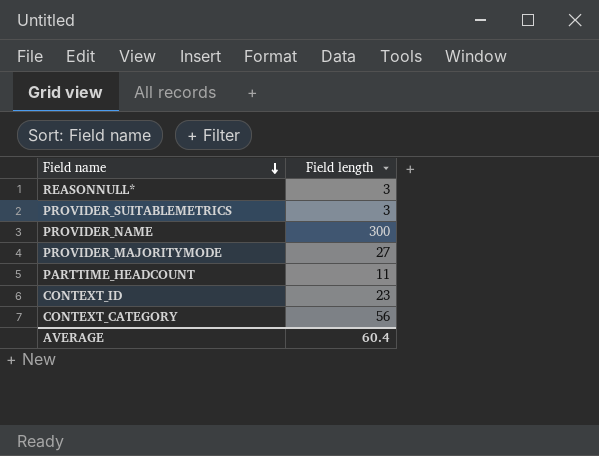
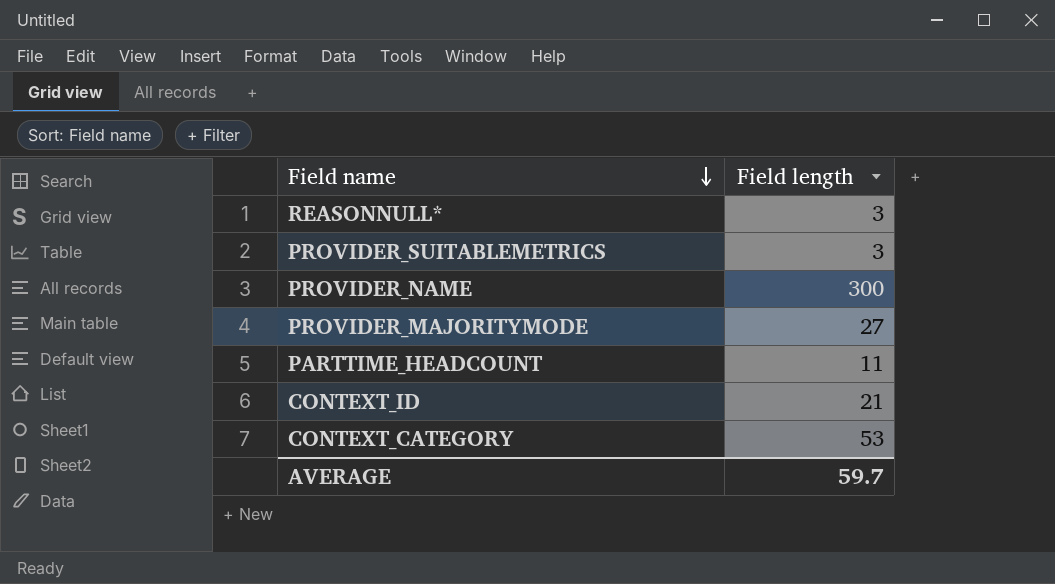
CONTEXT_ID | Field length: 23 -> 21
CONTEXT_CATEGORY | Field length: 56 -> 53
AVERAGE | Field length: 60.4 -> 59.7

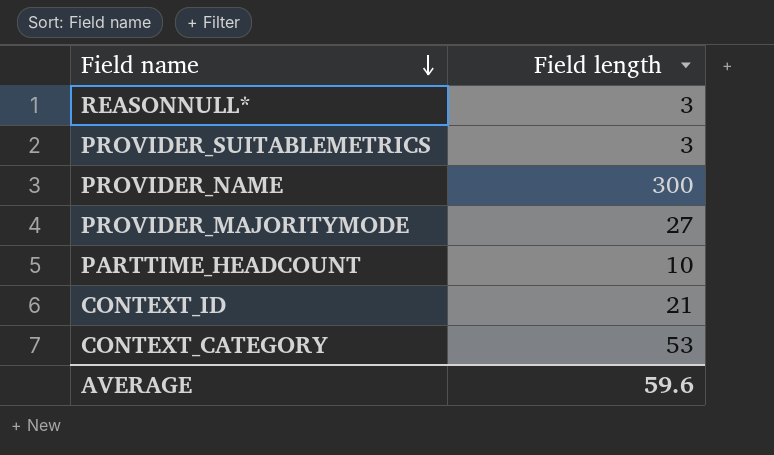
PARTTIME_HEADCOUNT | Field length: 11 -> 10
AVERAGE | Field length: 59.7 -> 59.6

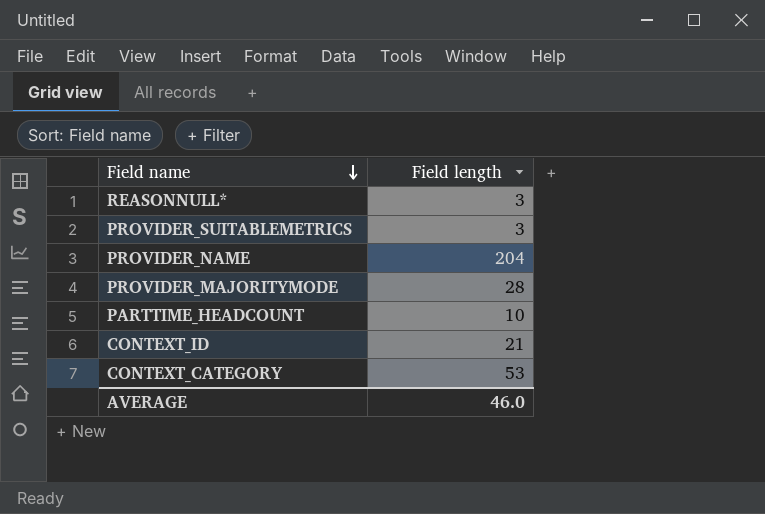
PROVIDER_NAME | Field length: 300 -> 204
PROVIDER_MAJORITYMODE | Field length: 27 -> 28
AVERAGE | Field length: 59.6 -> 46.0

